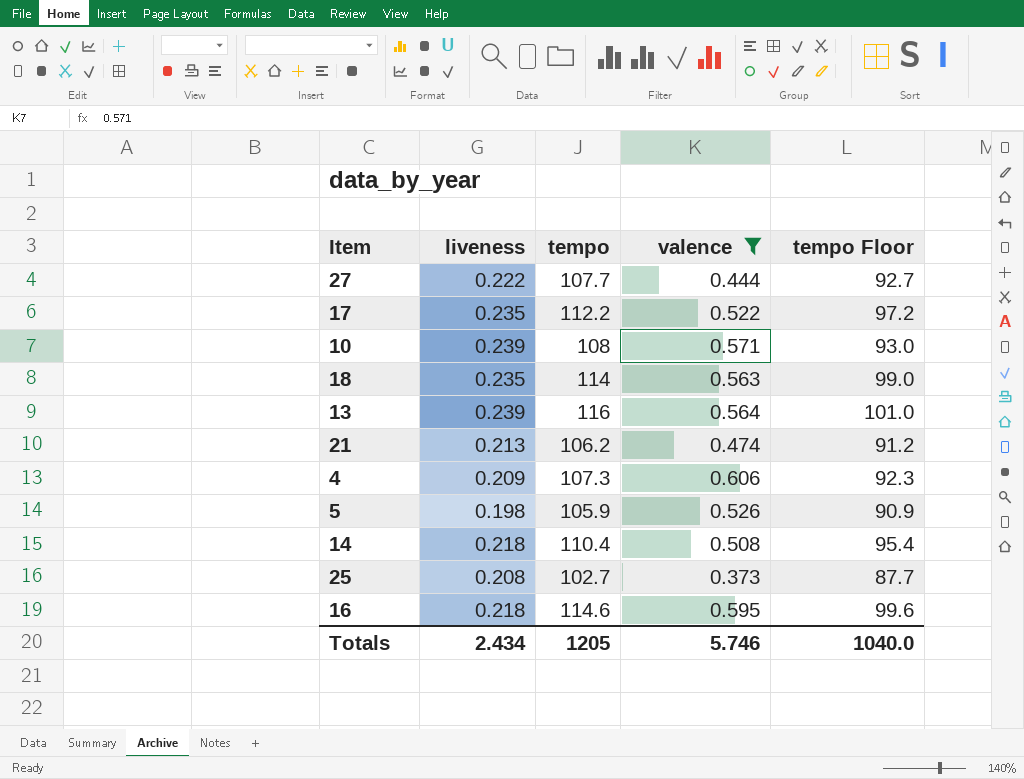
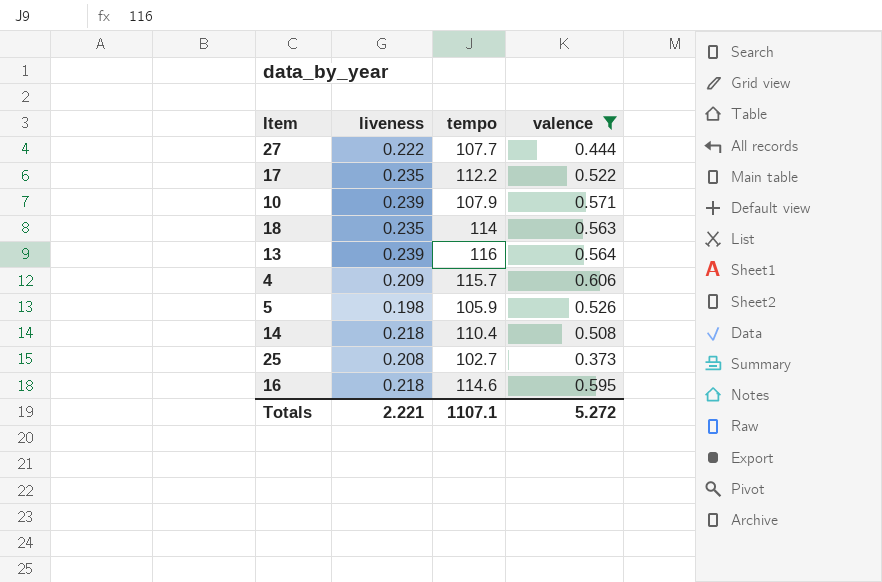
column tempo Floor | formula: [tempo] - 15 -> none
row 21: 0.213 | 106.2 | 0.474 | 91.2 -> none
10 | tempo: 108 -> 107.9
4 | tempo: 107.3 -> 115.7
Totals | liveness: 2.434 -> 2.221
Totals | tempo: 1205 -> 1107.1
Totals | valence: 5.746 -> 5.272

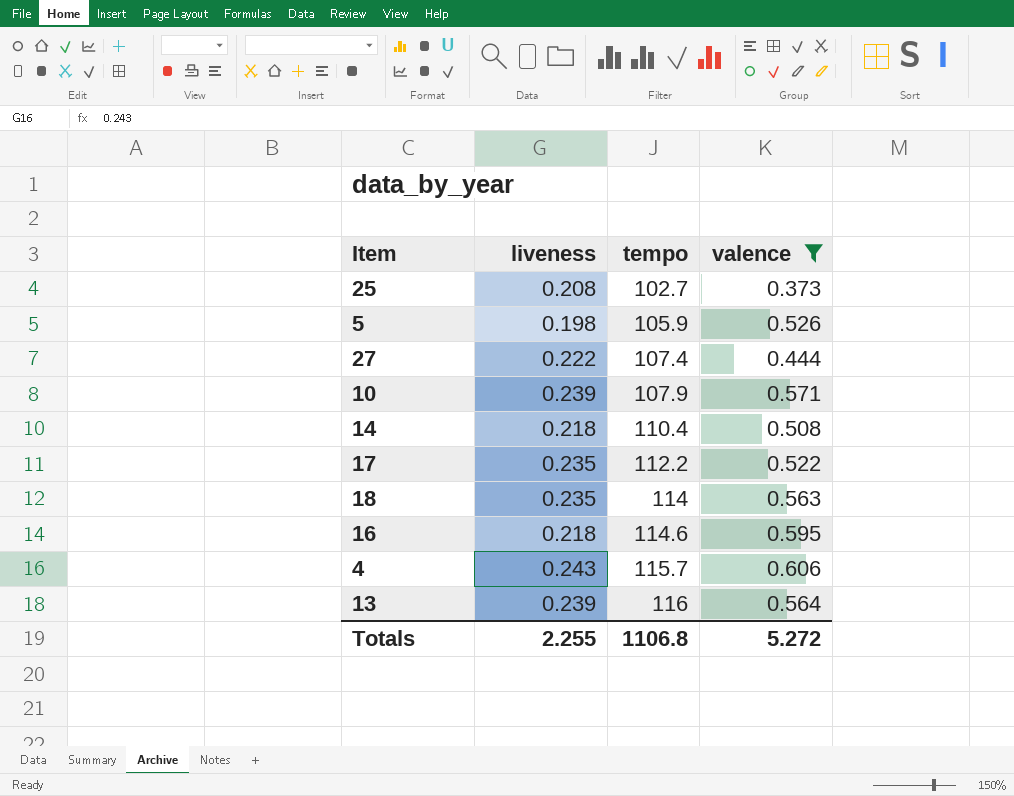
row order: none -> tempo ascending
27 | tempo: 107.7 -> 107.4
4 | liveness: 0.209 -> 0.243
Totals | liveness: 2.221 -> 2.255
Totals | tempo: 1107.1 -> 1106.8

